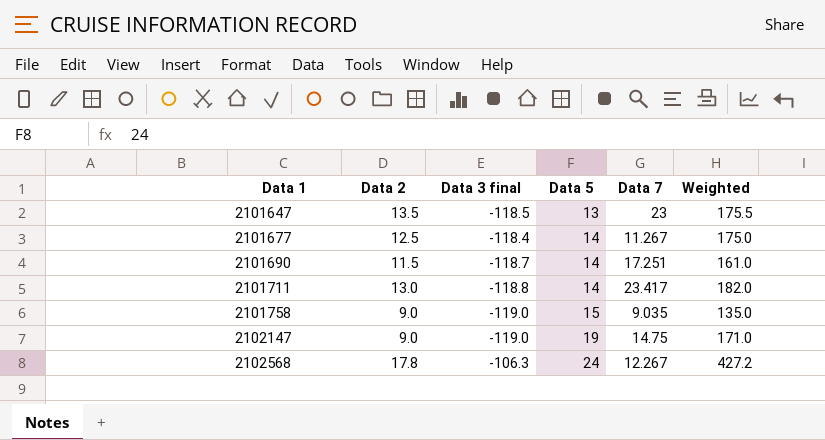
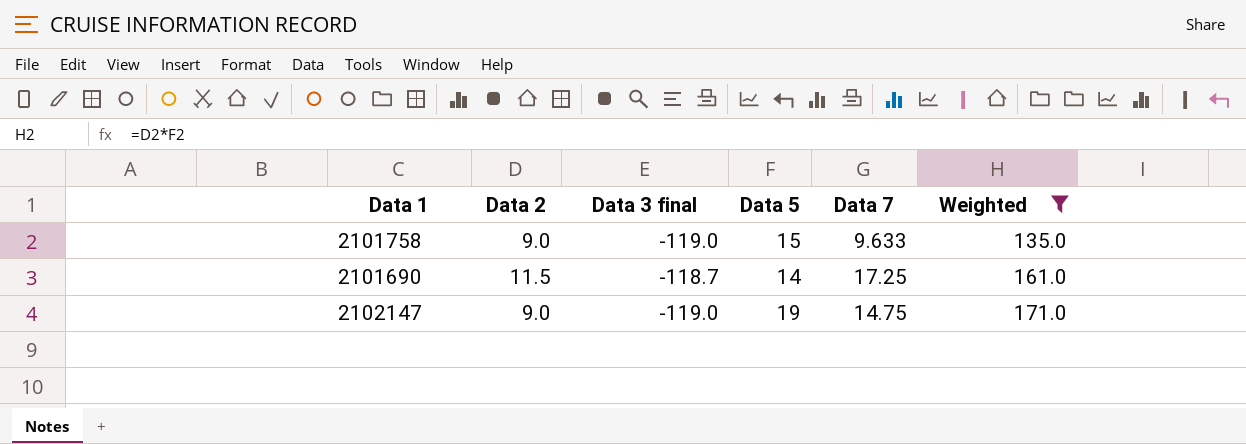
filter: none -> Weighted <= 171.0
row order: Data 1 ascending -> Weighted ascending
2101758 | Data 7: 9.035 -> 9.633
2101690 | Data 7: 17.251 -> 17.25

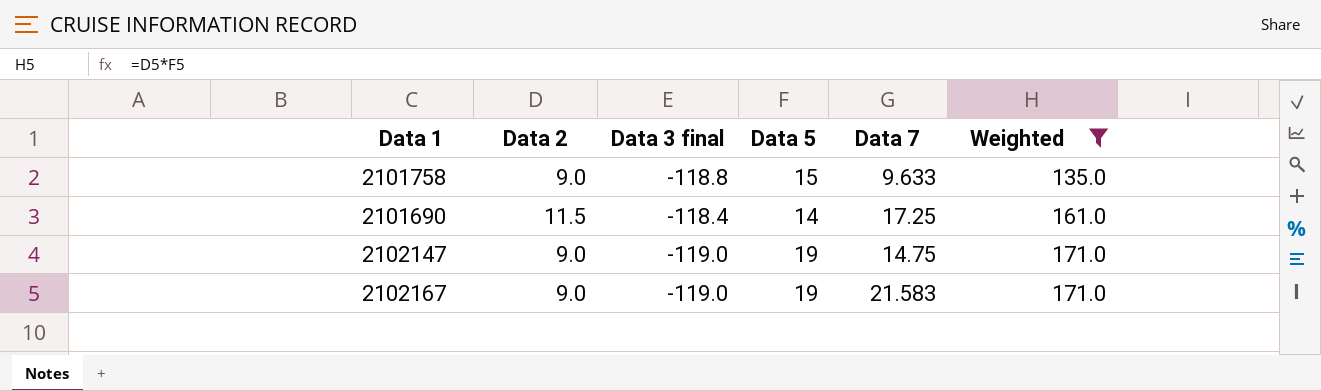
2101758 | Data 3 final: -119.0 -> -118.8
2101690 | Data 3 final: -118.7 -> -118.4
row 2102167: none -> 9.0 | -119.0 | 19 | 21.583 | 171.0

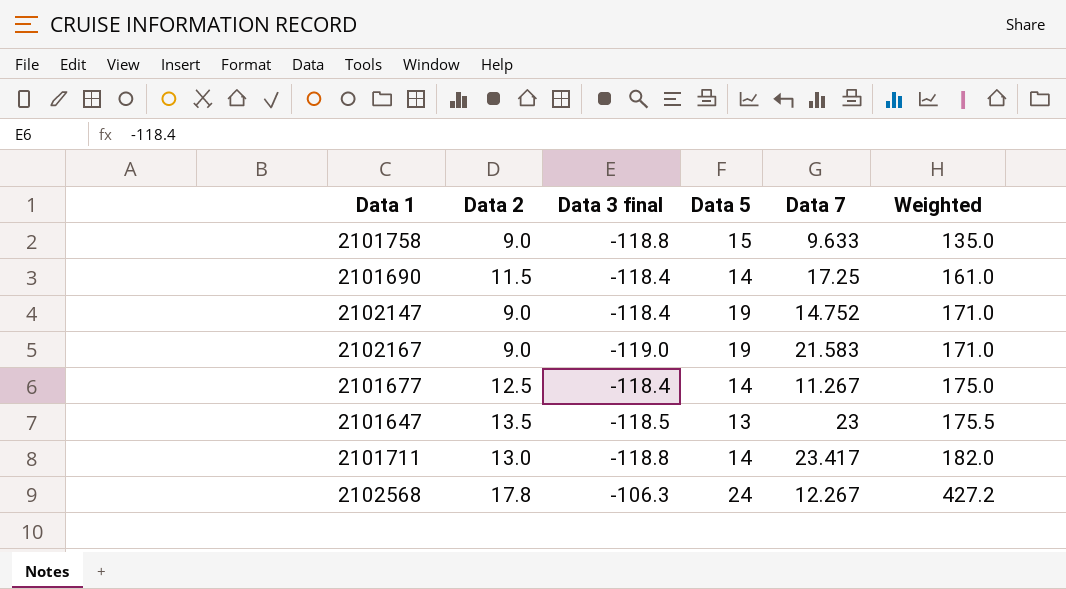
filter: Weighted <= 171.0 -> none
2102147 | Data 3 final: -119.0 -> -118.4
2102147 | Data 7: 14.75 -> 14.752

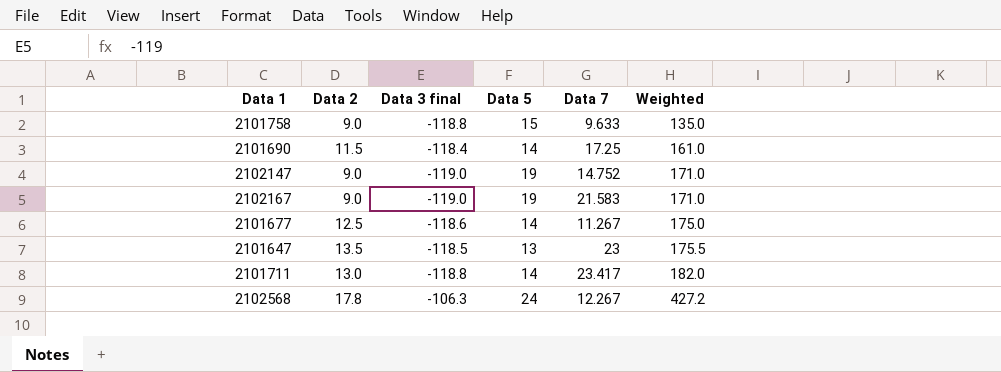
2102147 | Data 3 final: -118.4 -> -119.0
2101677 | Data 3 final: -118.4 -> -118.6

